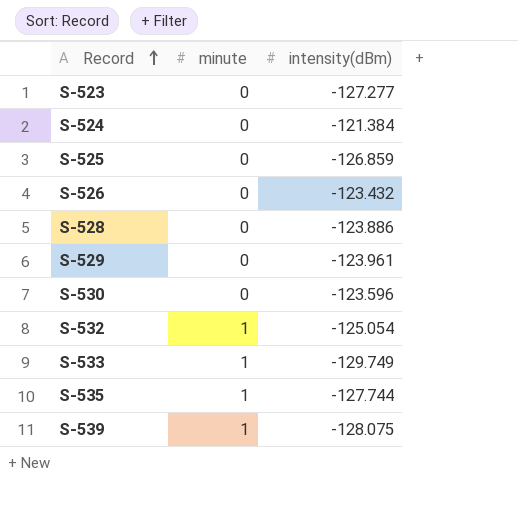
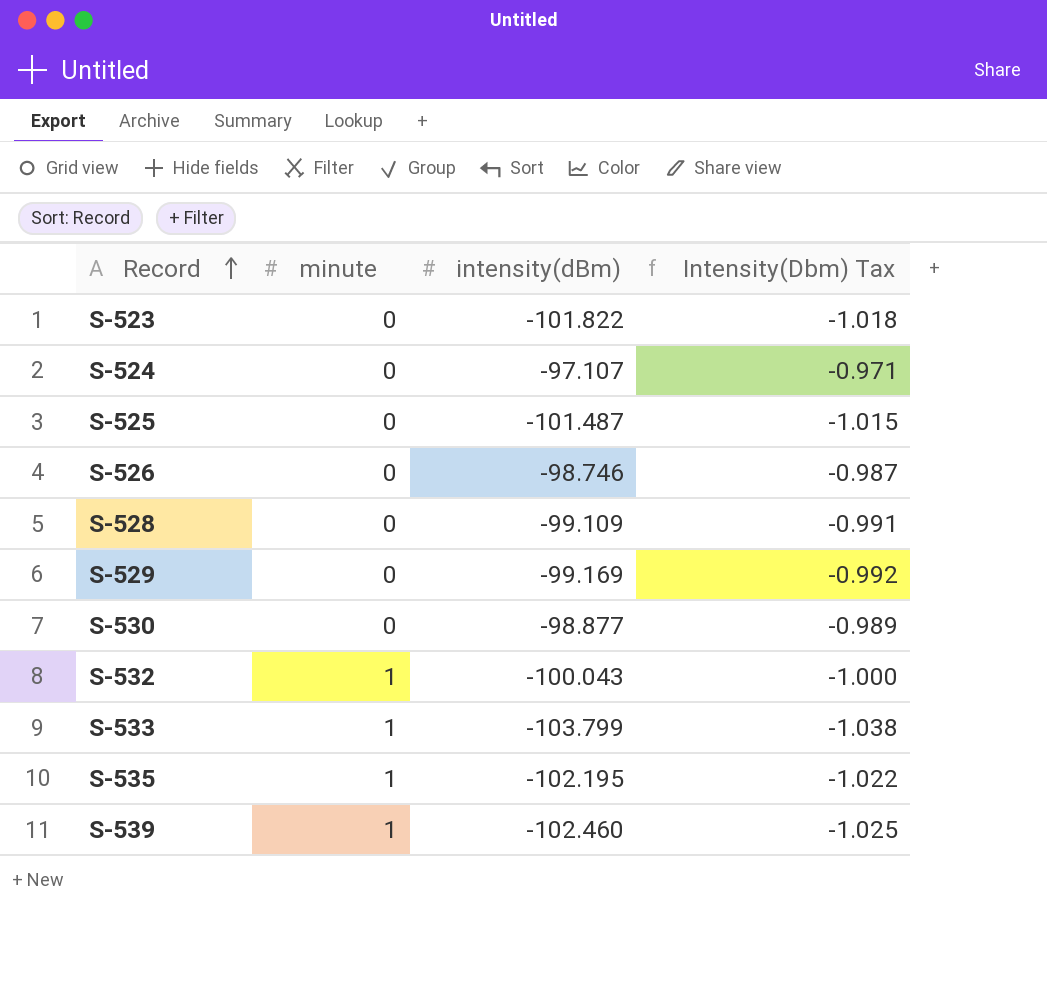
column Intensity(Dbm) Tax | formula: none -> [intensity(dBm)] * 0.01
S-523 | intensity(dBm): -127.277 -> -101.822
S-524 | intensity(dBm): -121.384 -> -97.107
S-525 | intensity(dBm): -126.859 -> -101.487
S-526 | intensity(dBm): -123.432 -> -98.746
S-528 | intensity(dBm): -123.886 -> -99.109
S-529 | intensity(dBm): -123.961 -> -99.169
S-530 | intensity(dBm): -123.596 -> -98.877
S-532 | intensity(dBm): -125.054 -> -100.043
S-533 | intensity(dBm): -129.749 -> -103.799
S-535 | intensity(dBm): -127.744 -> -102.195
S-539 | intensity(dBm): -128.075 -> -102.460

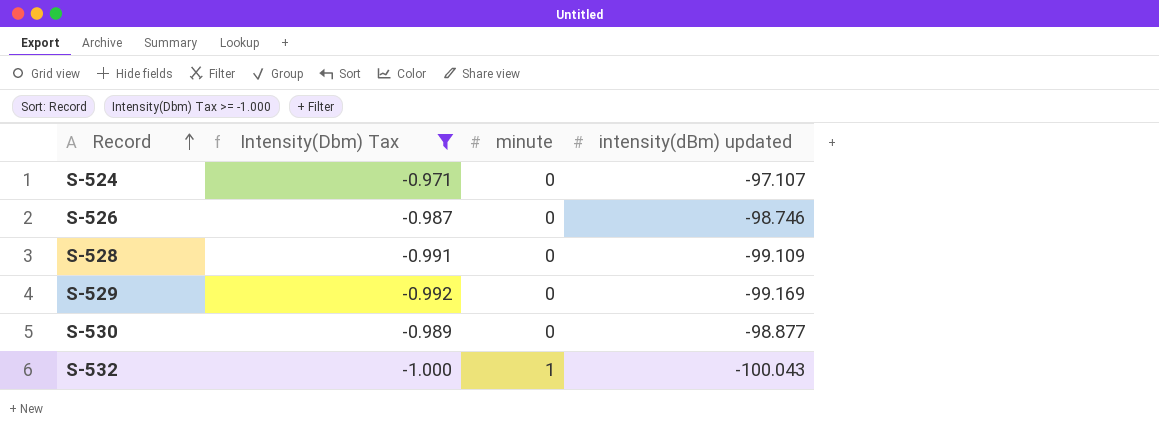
filter: none -> Intensity(Dbm) Tax >= -1.000
column Intensity(Dbm) Tax | position: 4 -> 2
column name: intensity(dBm) -> intensity(dBm) updated

